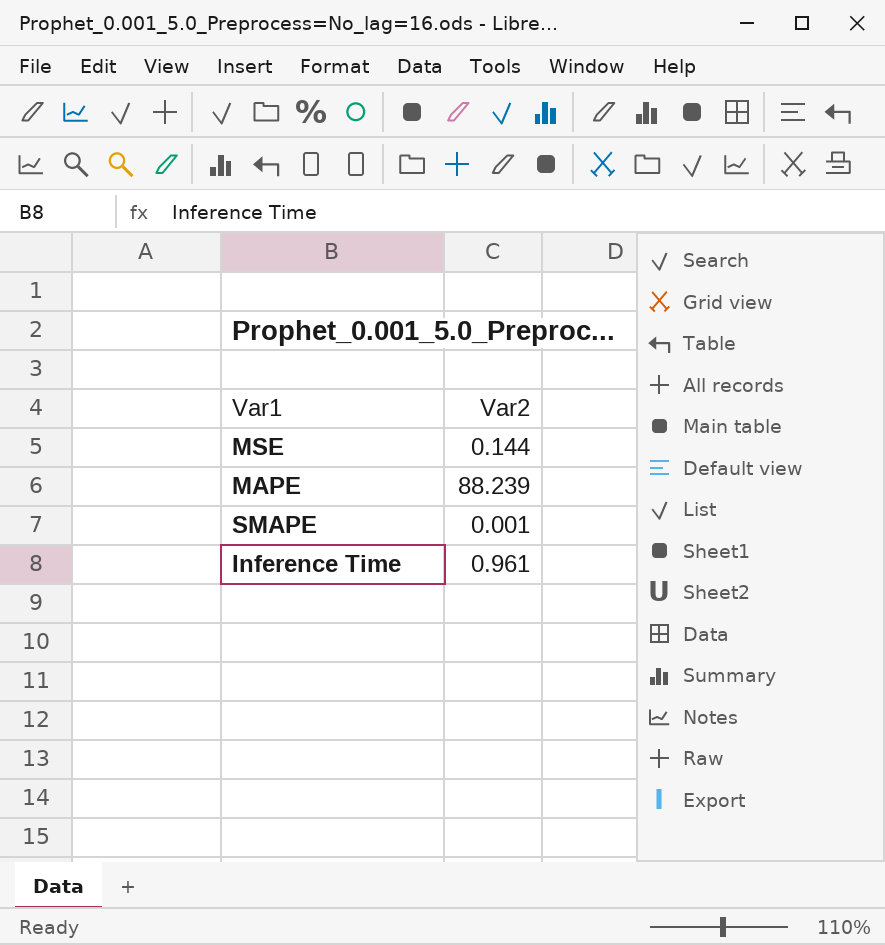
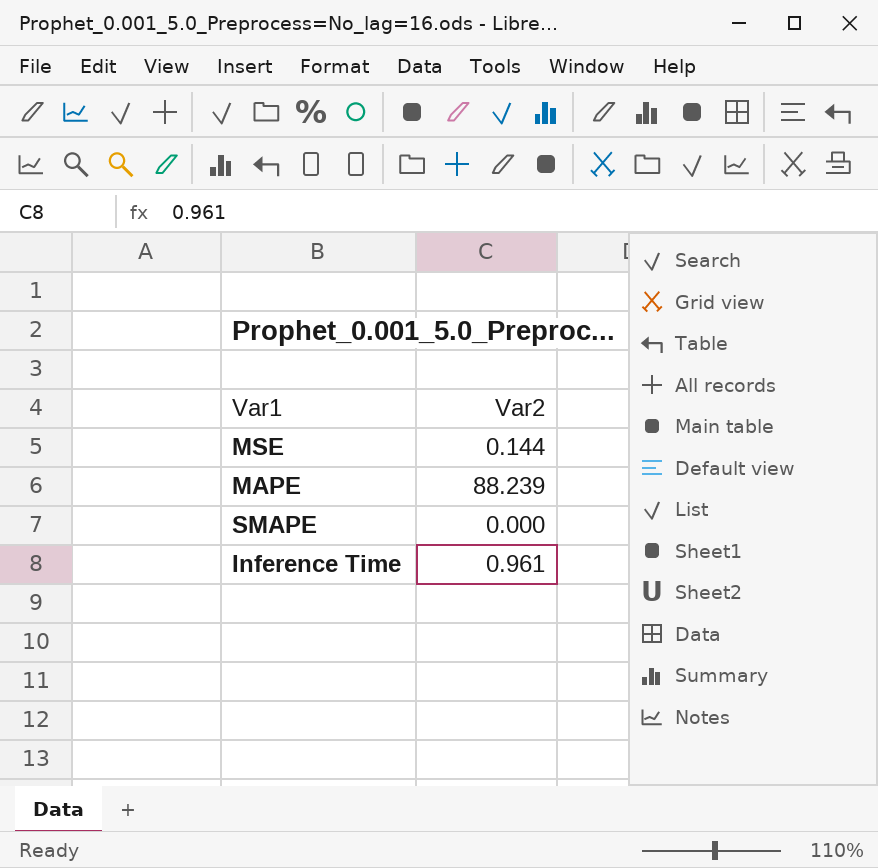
SMAPE | Var2: 0.001 -> 0.000

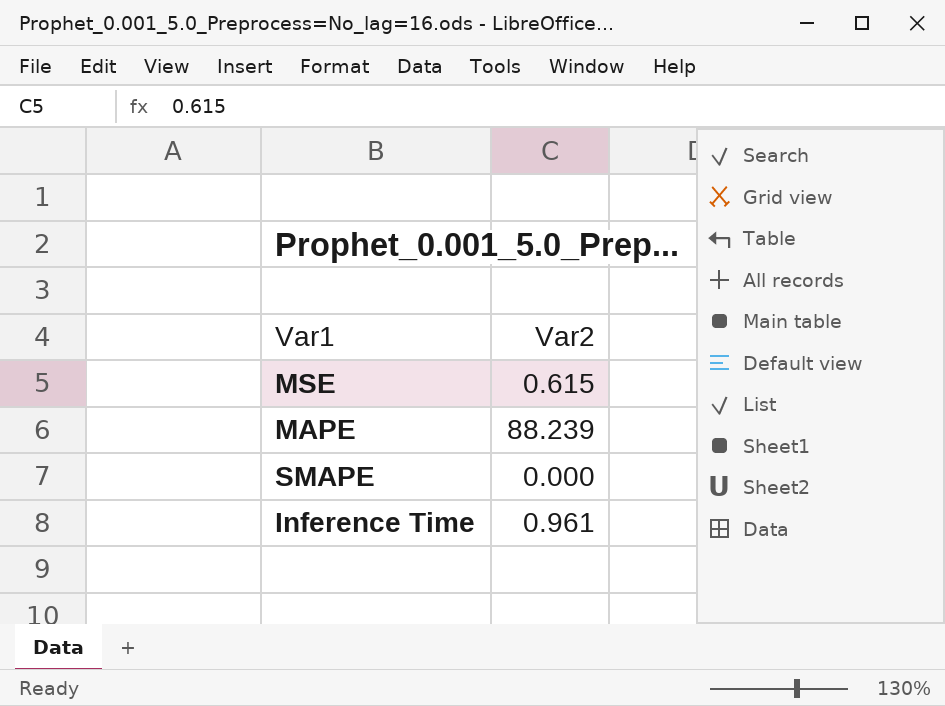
MSE | Var2: 0.144 -> 0.615

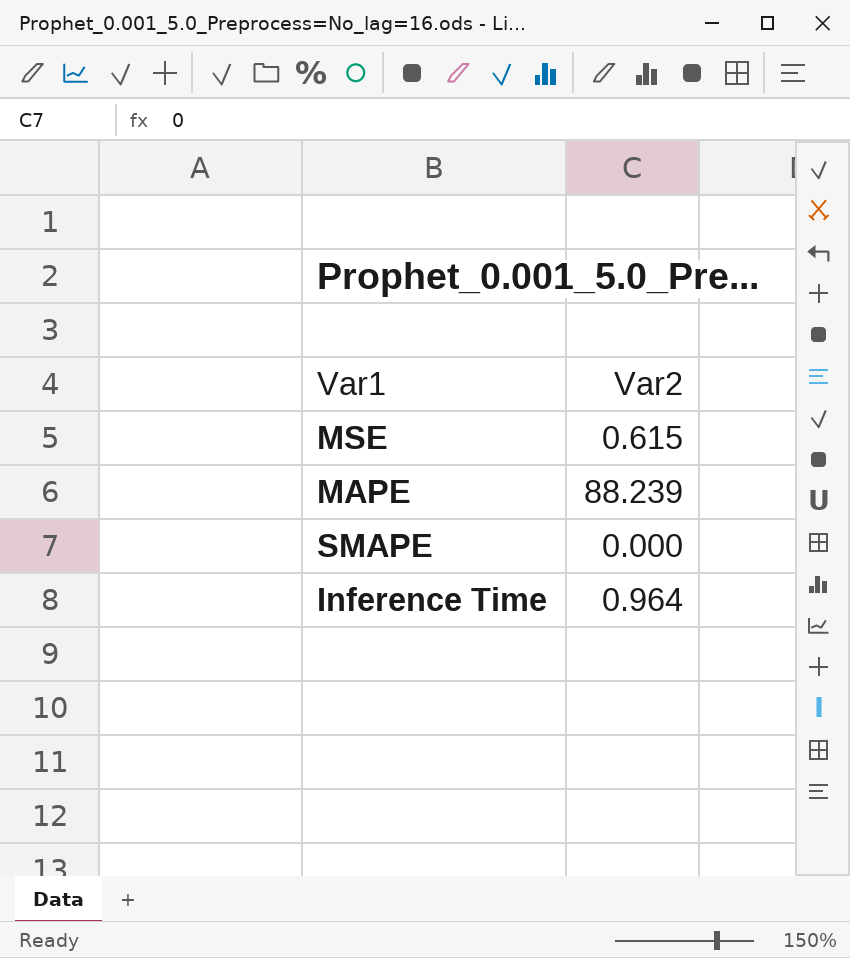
Inference Time | Var2: 0.961 -> 0.964

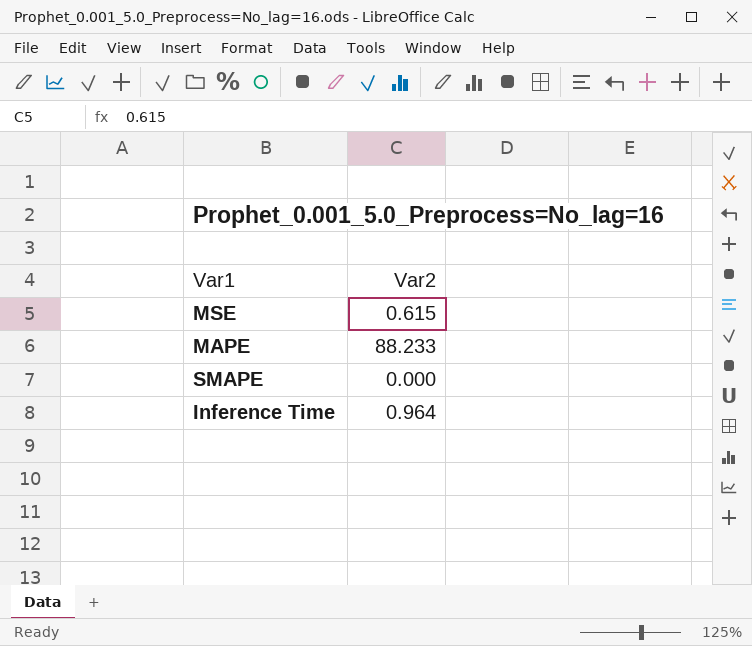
MAPE | Var2: 88.239 -> 88.233

